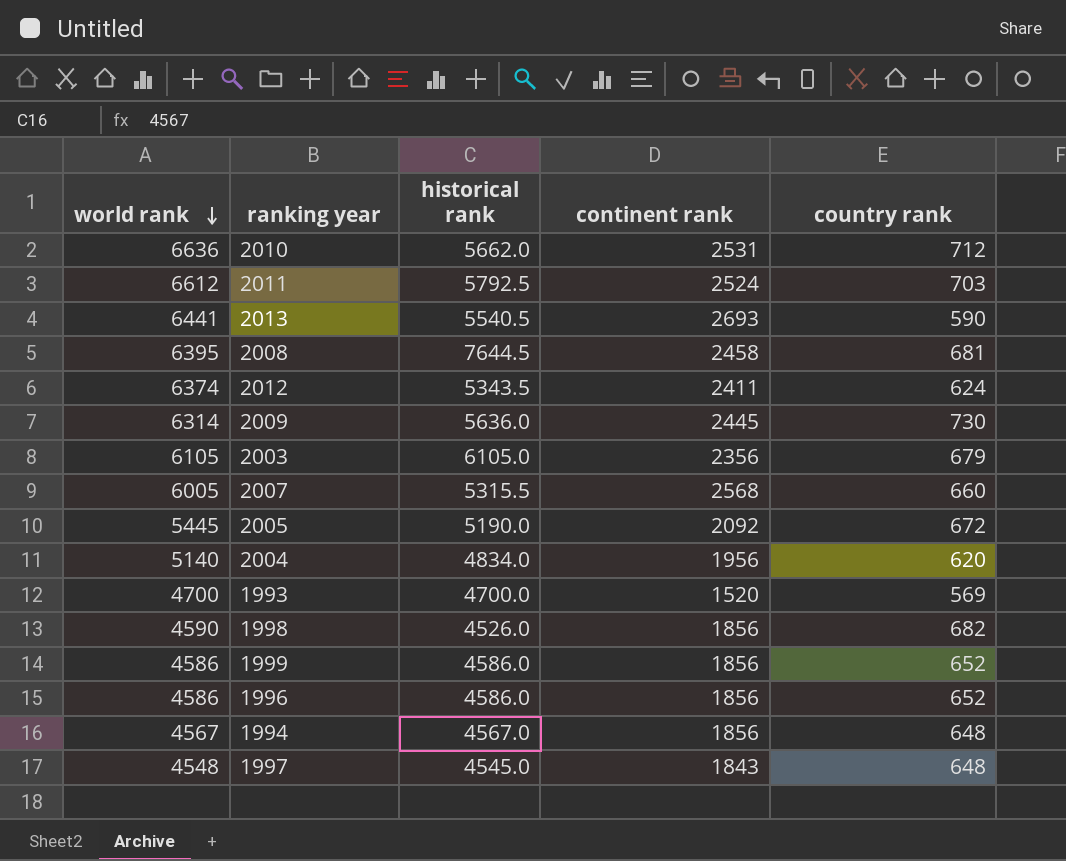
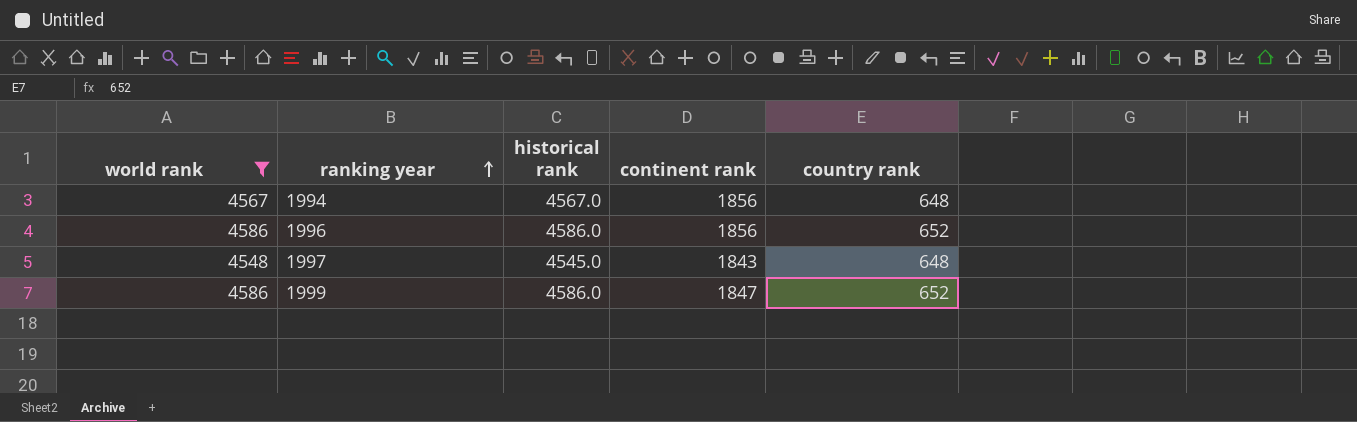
filter: none -> world rank <= 4586
row order: world rank descending -> ranking year ascending
1999 | continent rank: 1856 -> 1847

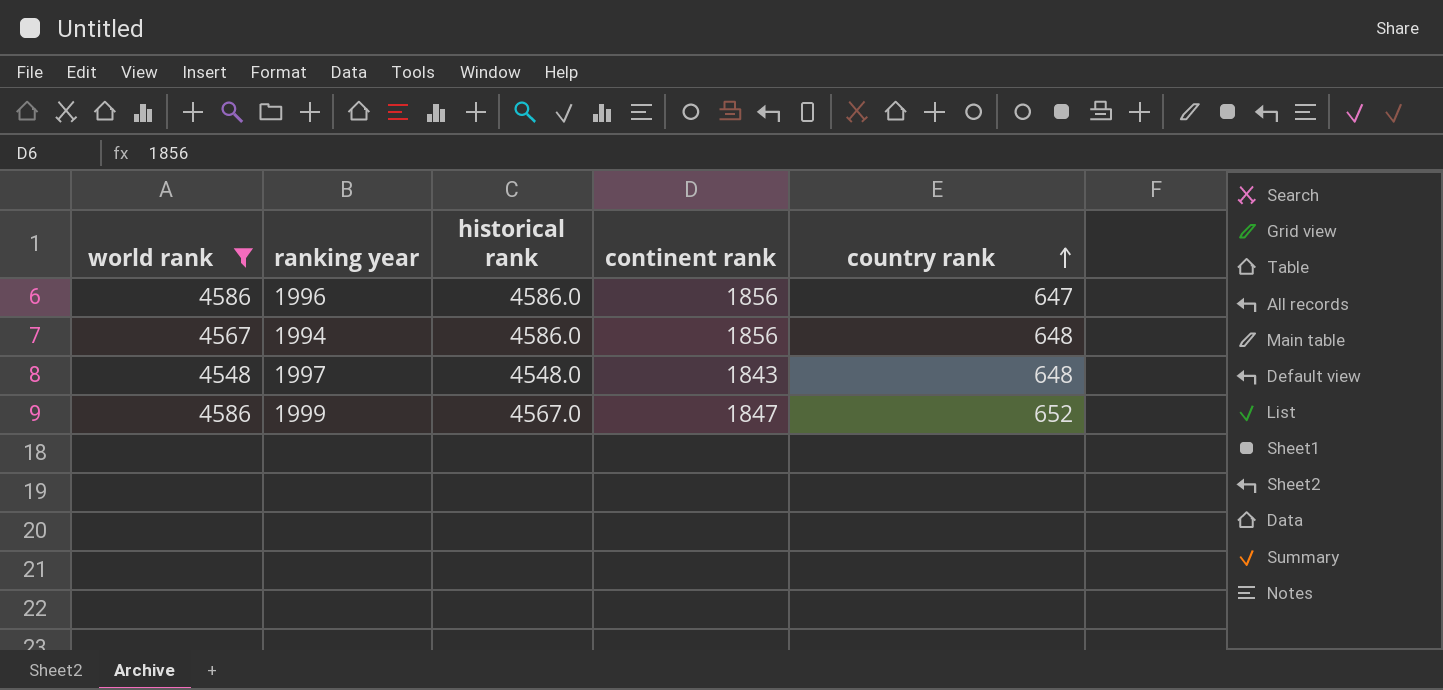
row order: ranking year ascending -> country rank ascending
1996 | country rank: 652 -> 647
1994 | historical rank: 4567.0 -> 4586.0
1997 | historical rank: 4545.0 -> 4548.0
1999 | historical rank: 4586.0 -> 4567.0

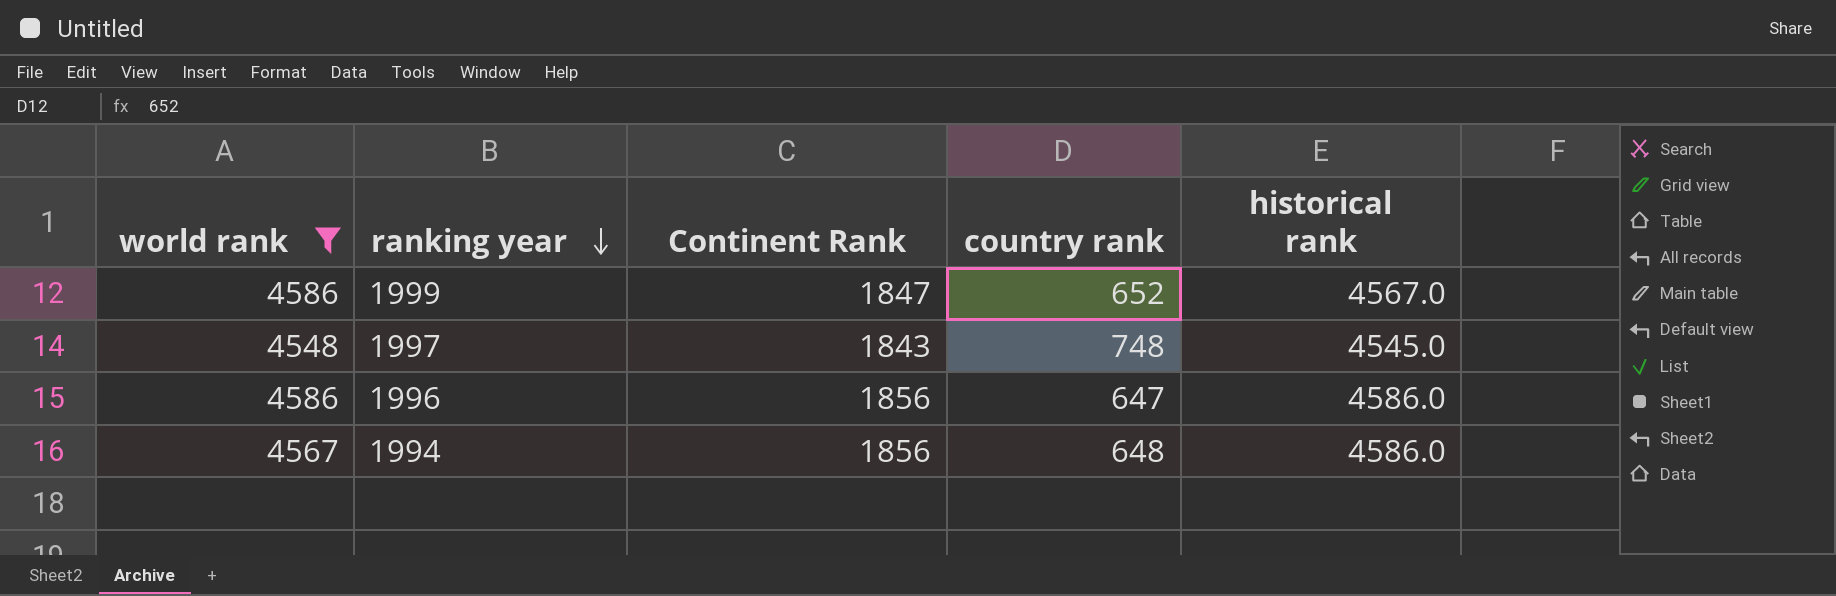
row order: country rank ascending -> ranking year descending
column name: continent rank -> Continent Rank
column historical rank | position: 3 -> 5
1997 | country rank: 648 -> 748
1997 | historical rank: 4548.0 -> 4545.0

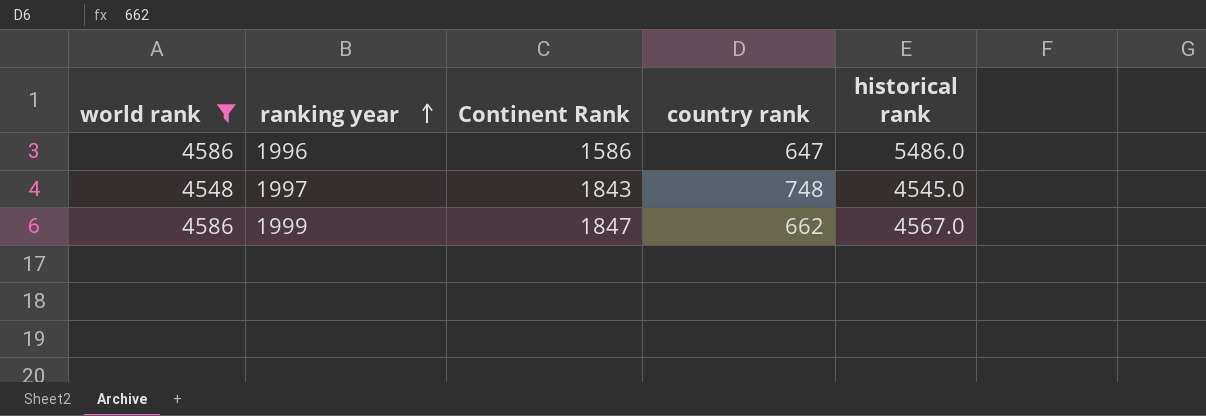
row order: ranking year descending -> ranking year ascending
row 1994: 4567 | 1856 | 648 | 4586.0 -> none
1996 | Continent Rank: 1856 -> 1586
1996 | historical rank: 4586.0 -> 5486.0
1999 | country rank: 652 -> 662

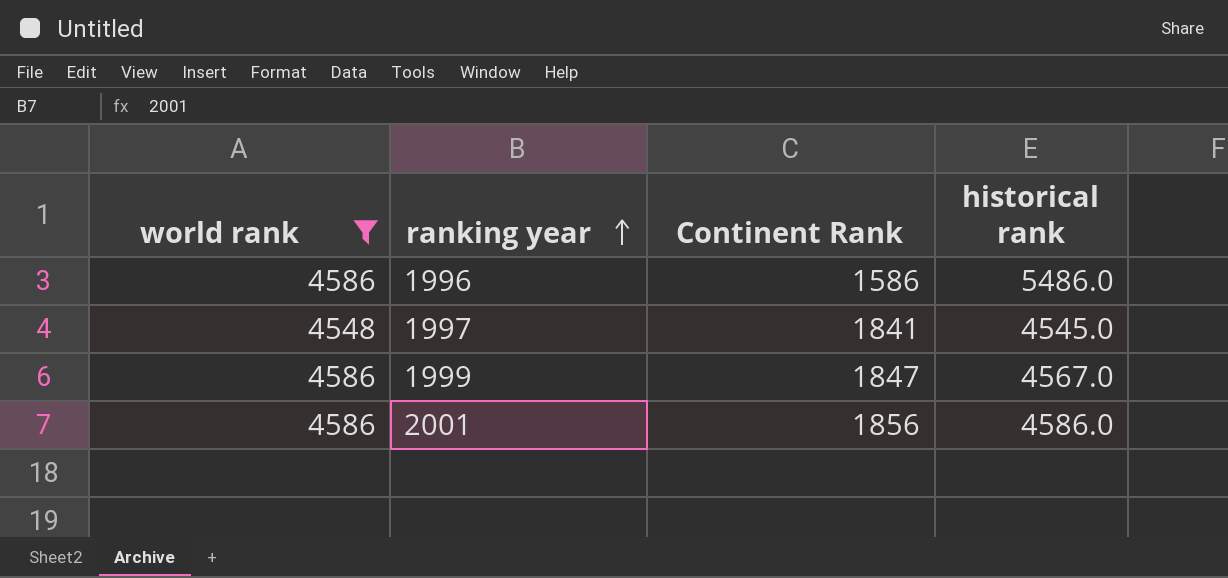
column country rank | position: 4 -> none
1997 | Continent Rank: 1843 -> 1841
row 2001: none -> 4586 | 1856 | 4586.0

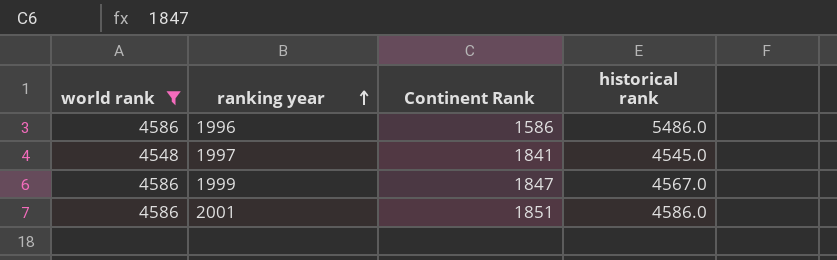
2001 | Continent Rank: 1856 -> 1851

